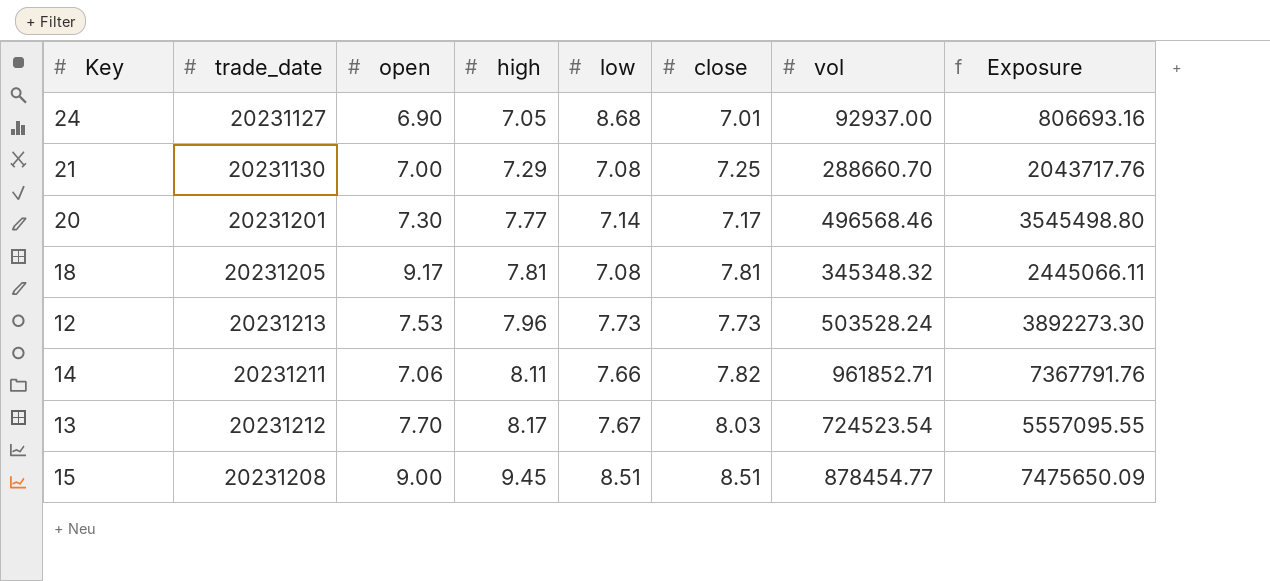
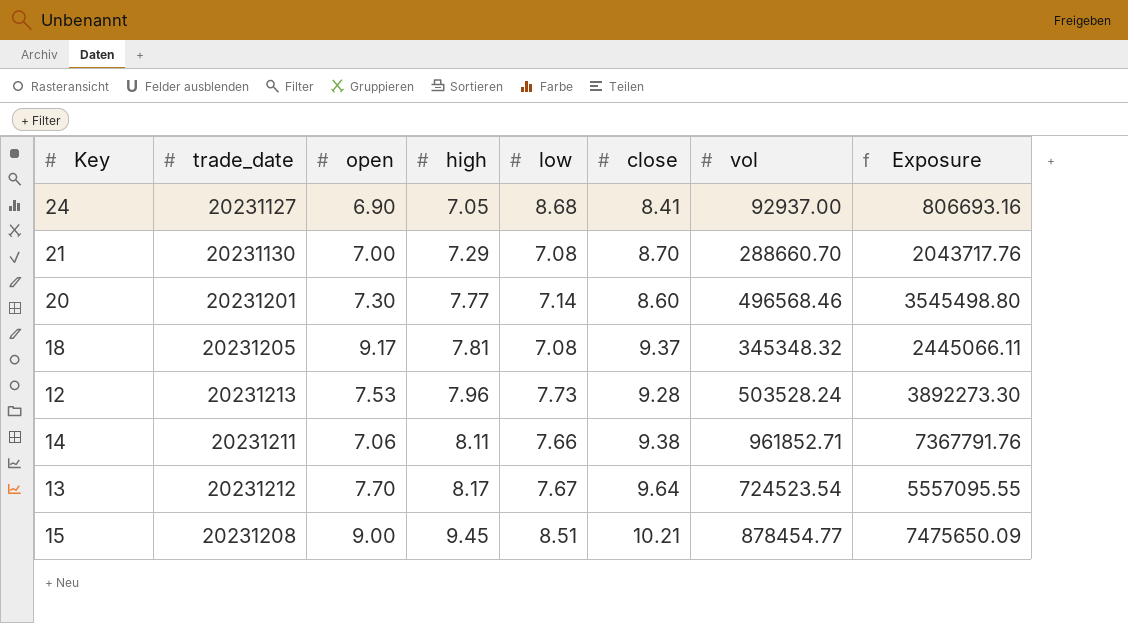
24 | close: 7.01 -> 8.41
21 | close: 7.25 -> 8.70
20 | close: 7.17 -> 8.60
18 | close: 7.81 -> 9.37
12 | close: 7.73 -> 9.28
14 | close: 7.82 -> 9.38
13 | close: 8.03 -> 9.64
15 | close: 8.51 -> 10.21

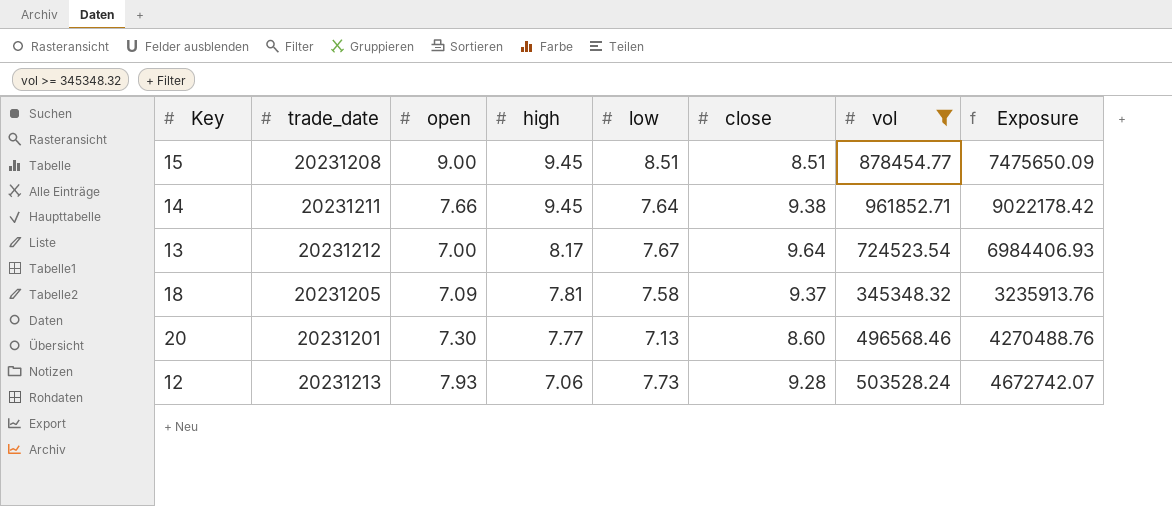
filter: none -> vol >= 345348.32
row order: high ascending -> high descending
column Exposure | formula: [low] * [vol] -> [close] * [vol]
15 | close: 10.21 -> 8.51
14 | open: 7.06 -> 7.66
14 | high: 8.11 -> 9.45
14 | low: 7.66 -> 7.64
13 | open: 7.70 -> 7.00
18 | open: 9.17 -> 7.09
18 | low: 7.08 -> 7.58
20 | low: 7.14 -> 7.13
12 | open: 7.53 -> 7.93
12 | high: 7.96 -> 7.06

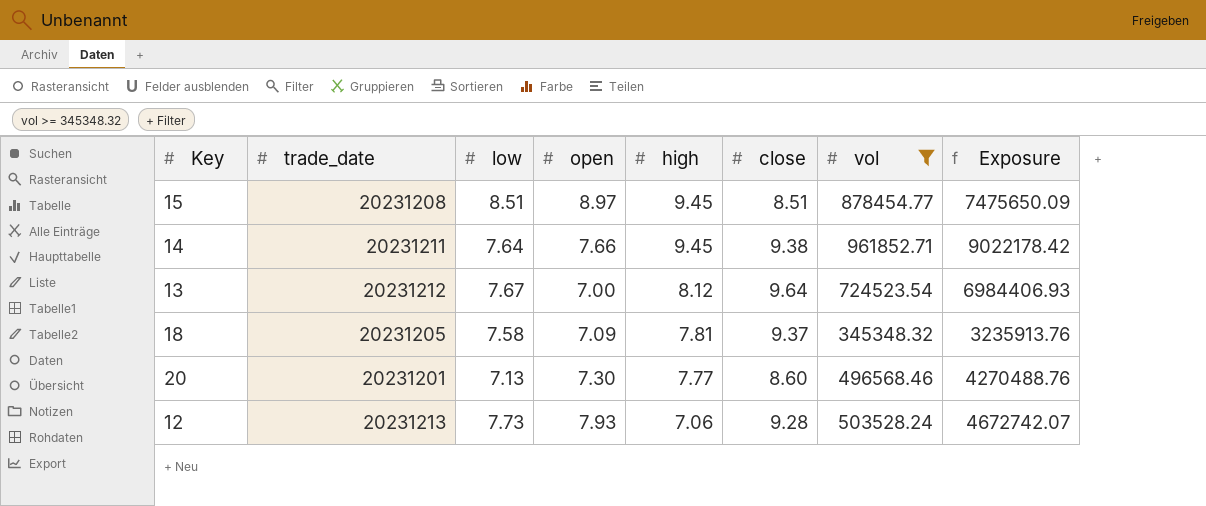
column low | position: 5 -> 3
15 | open: 9.00 -> 8.97
13 | high: 8.17 -> 8.12

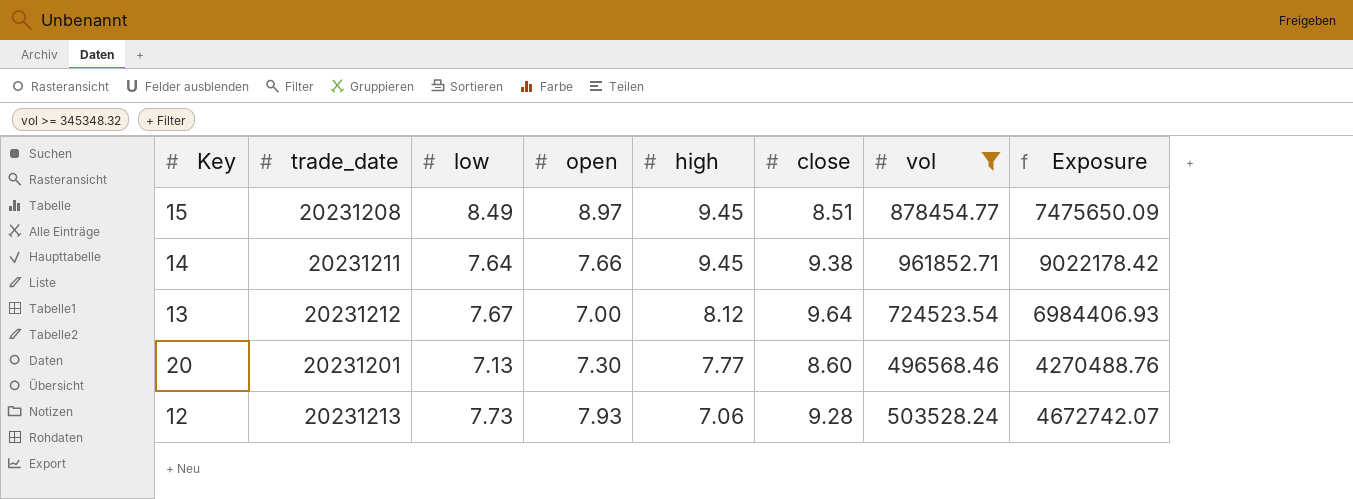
row 18: 20231205 | 7.58 | 7.09 | 7.81 | 9.37 | 345348.32 | 3235913.76 -> none
15 | low: 8.51 -> 8.49

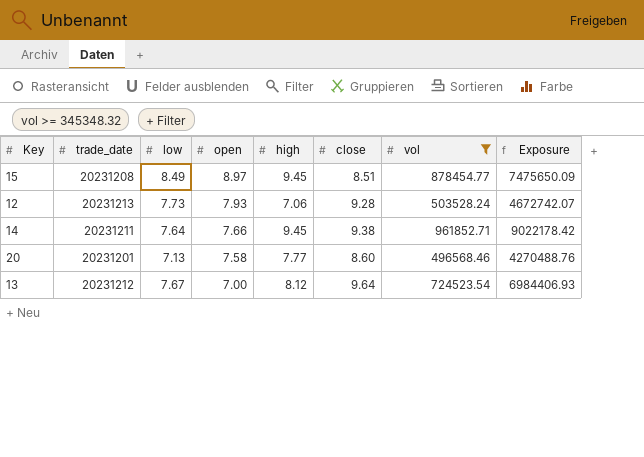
row order: high descending -> open descending
20 | open: 7.30 -> 7.58

